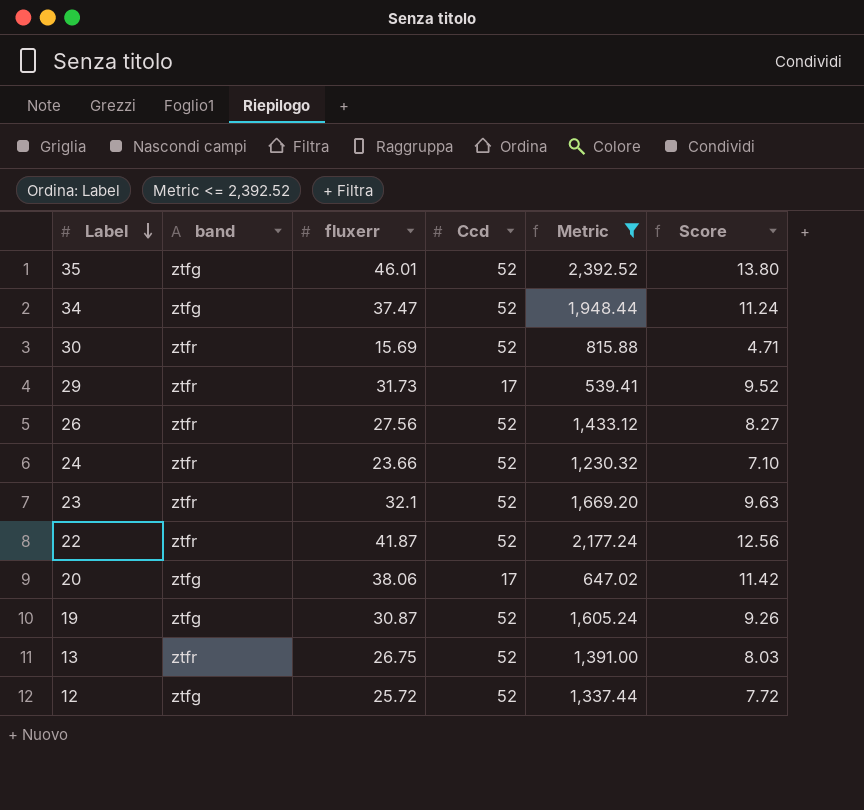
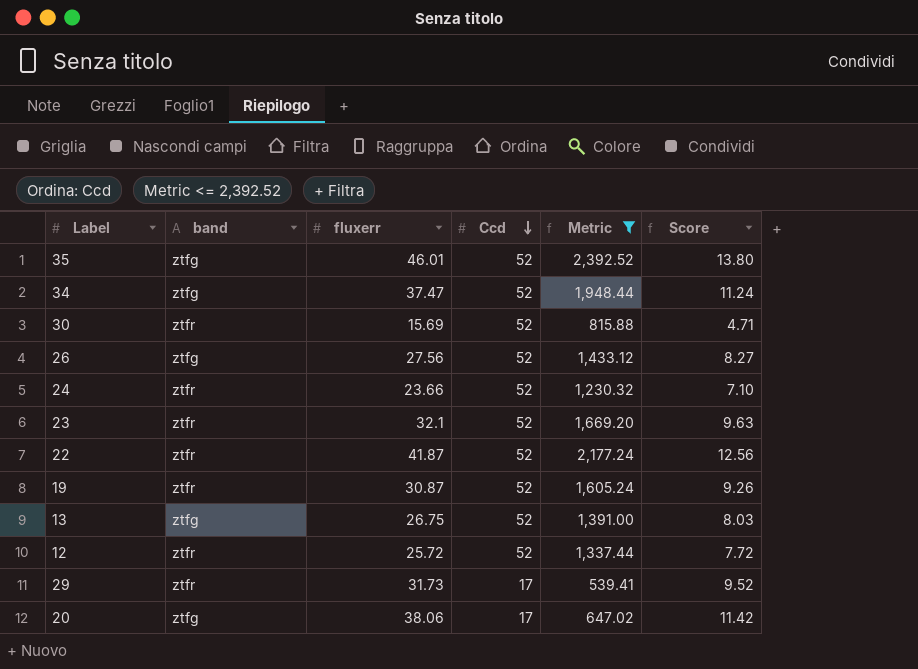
row order: Label descending -> Ccd descending
26 | band: ztfr -> ztfg
19 | band: ztfg -> ztfr
13 | band: ztfr -> ztfg
12 | band: ztfg -> ztfr

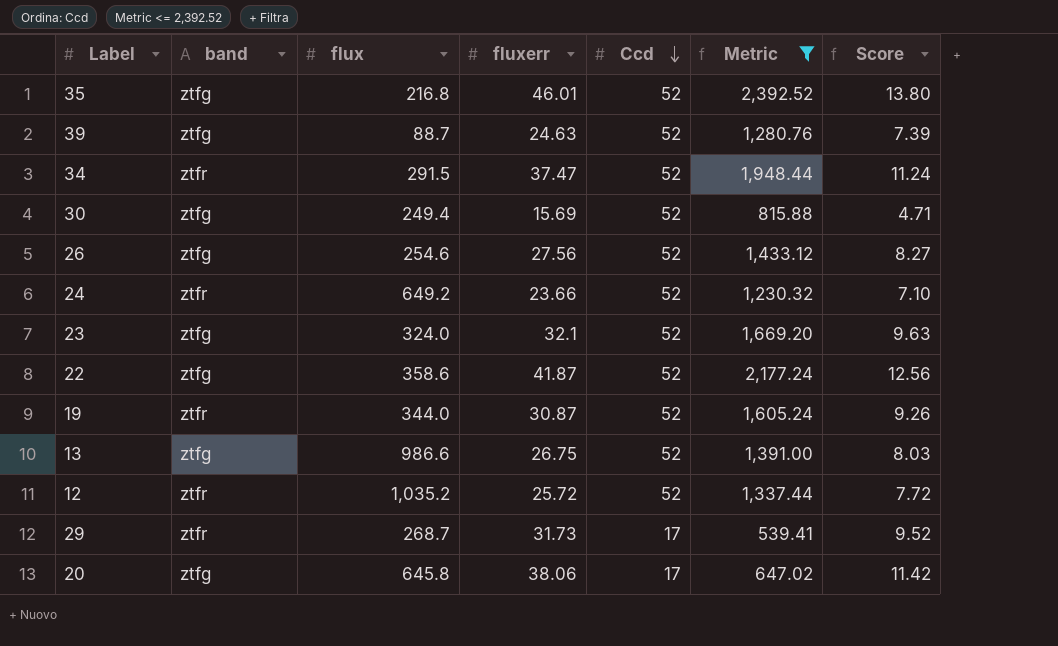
column flux | position: none -> 3
row 39: none -> ztfg | 88.7 | 24.63 | 52 | 1,280.76 | 7.39
34 | band: ztfg -> ztfr
30 | band: ztfr -> ztfg
23 | band: ztfr -> ztfg
22 | band: ztfr -> ztfg

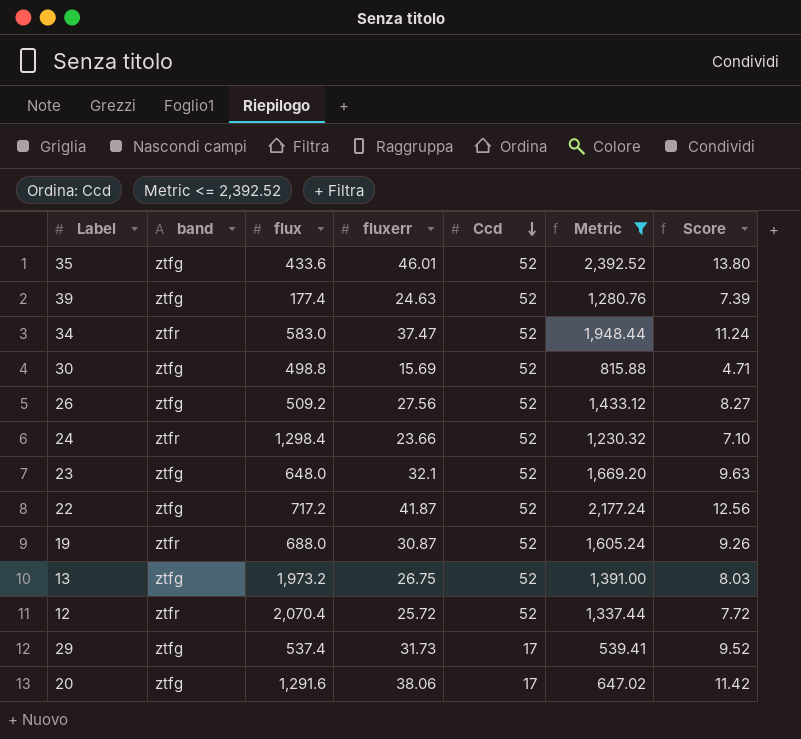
35 | flux: 216.8 -> 433.6
39 | flux: 88.7 -> 177.4
34 | flux: 291.5 -> 583.0
30 | flux: 249.4 -> 498.8
26 | flux: 254.6 -> 509.2
24 | flux: 649.2 -> 1,298.4
23 | flux: 324.0 -> 648.0
22 | flux: 358.6 -> 717.2
19 | flux: 344.0 -> 688.0
13 | flux: 986.6 -> 1,973.2
12 | flux: 1,035.2 -> 2,070.4
29 | band: ztfr -> ztfg
29 | flux: 268.7 -> 537.4
20 | flux: 645.8 -> 1,291.6

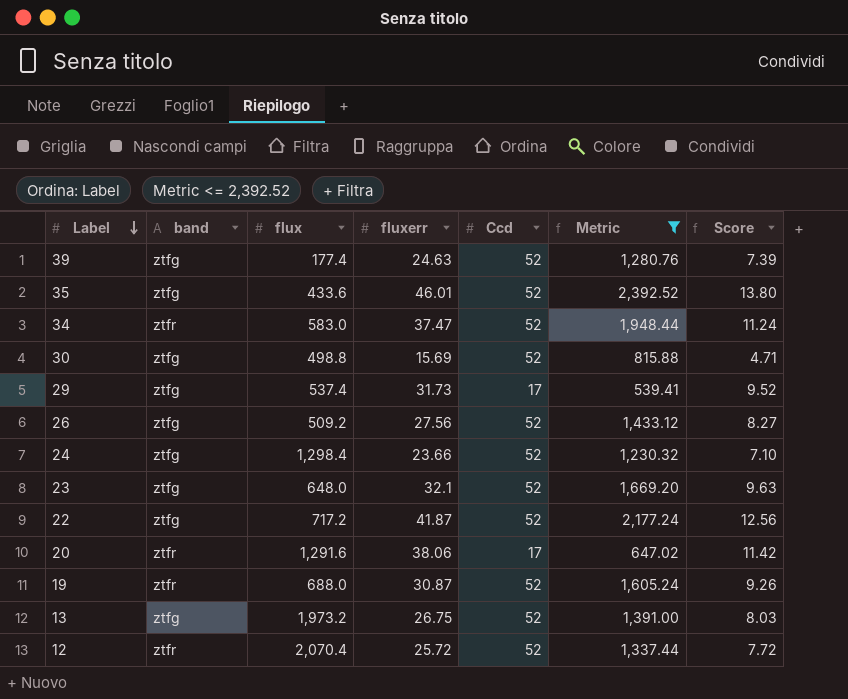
row order: Ccd descending -> Label descending
24 | band: ztfr -> ztfg
20 | band: ztfg -> ztfr

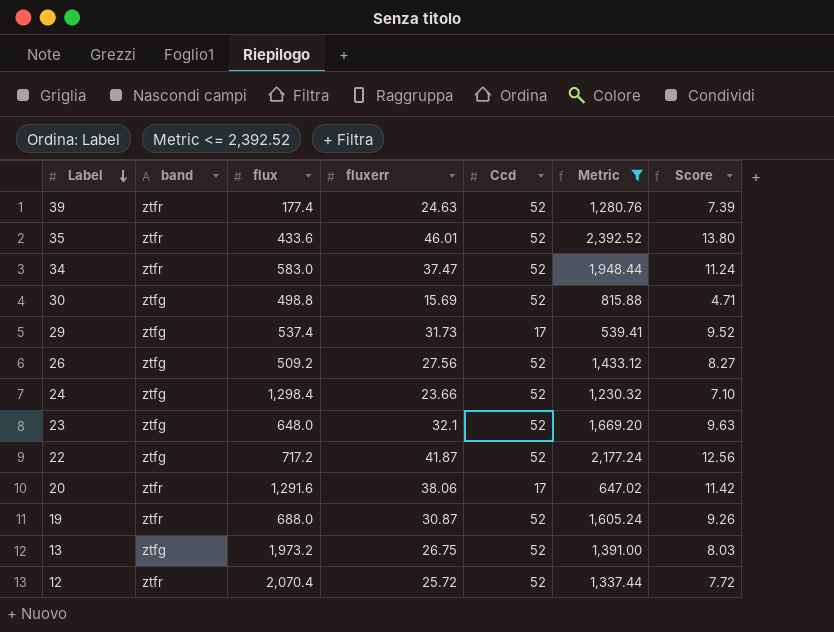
39 | band: ztfg -> ztfr
35 | band: ztfg -> ztfr

